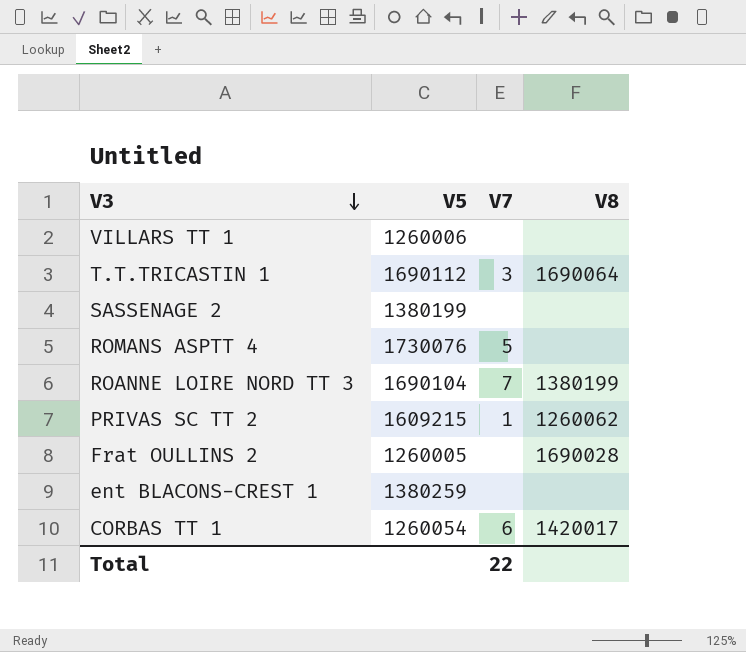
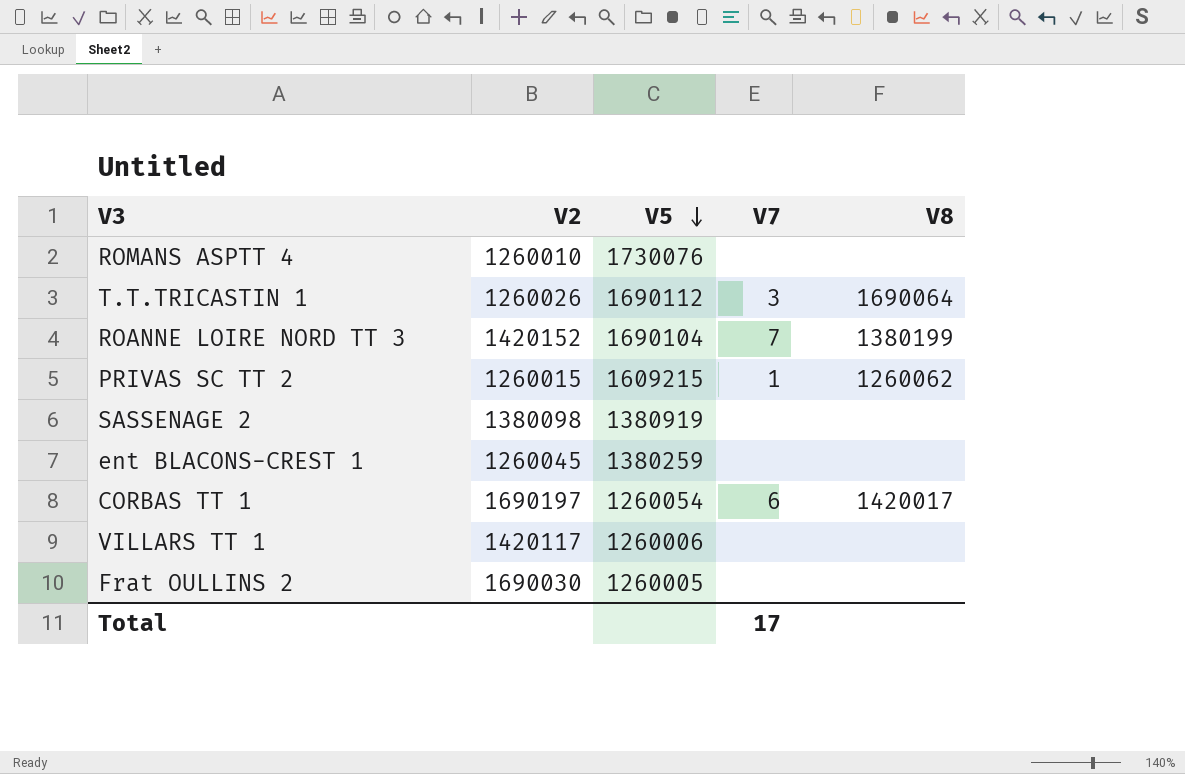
row order: V3 descending -> V5 descending
column V2 | position: none -> 2
ROMANS ASPTT 4 | V7: 5 -> none
SASSENAGE 2 | V5: 1380199 -> 1380919
Frat OULLINS 2 | V8: 1690028 -> none
Total | V7: 22 -> 17

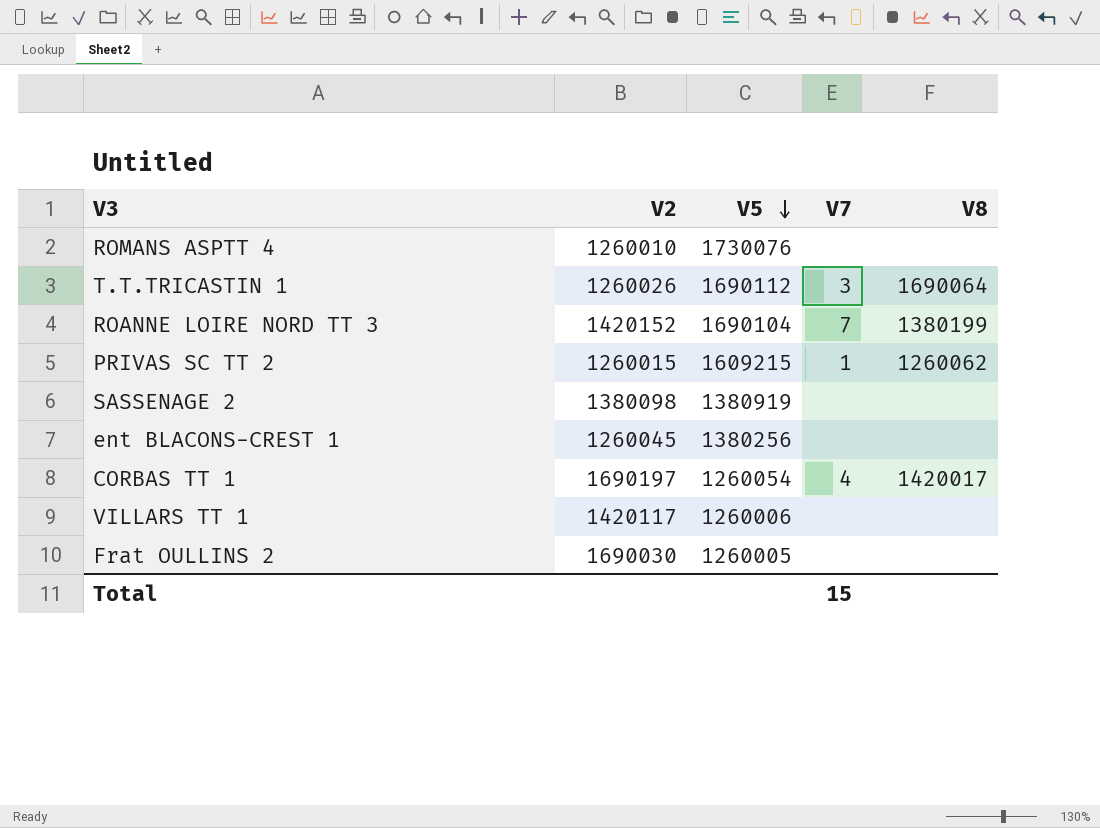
ent BLACONS-CREST 1 | V5: 1380259 -> 1380256
CORBAS TT 1 | V7: 6 -> 4
Total | V7: 17 -> 15

